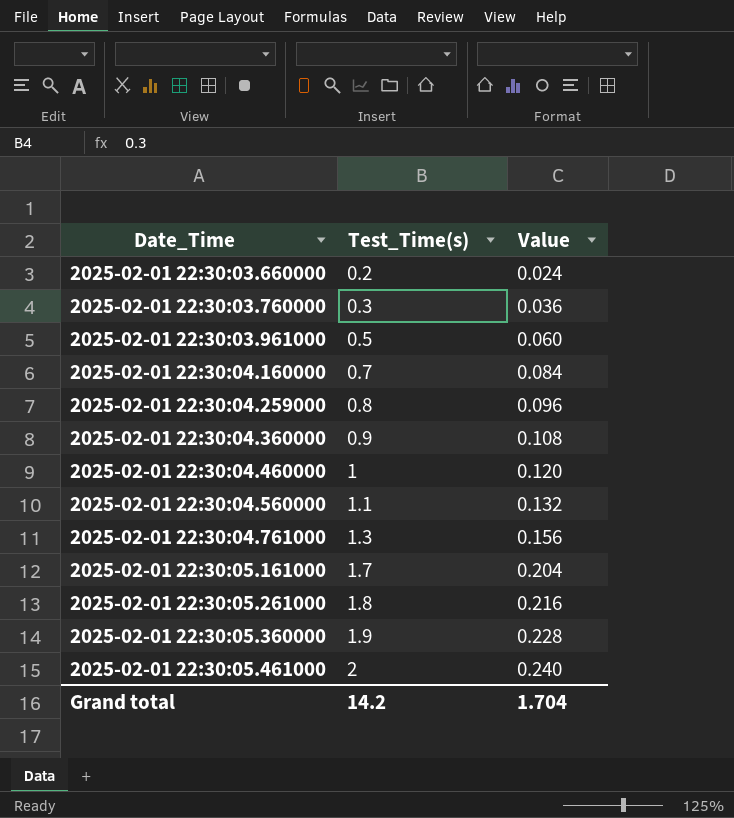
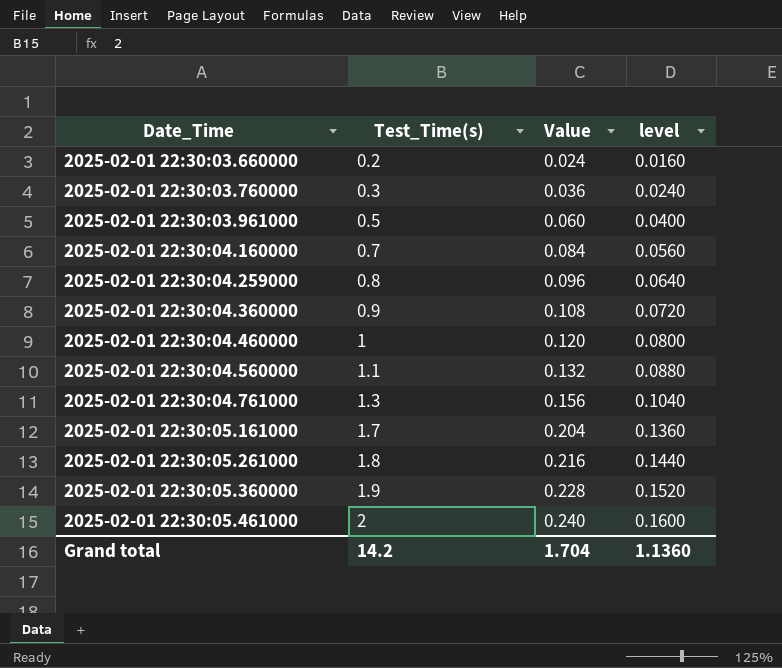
column level | formula: none -> [Test_Time(s)] * 0.08

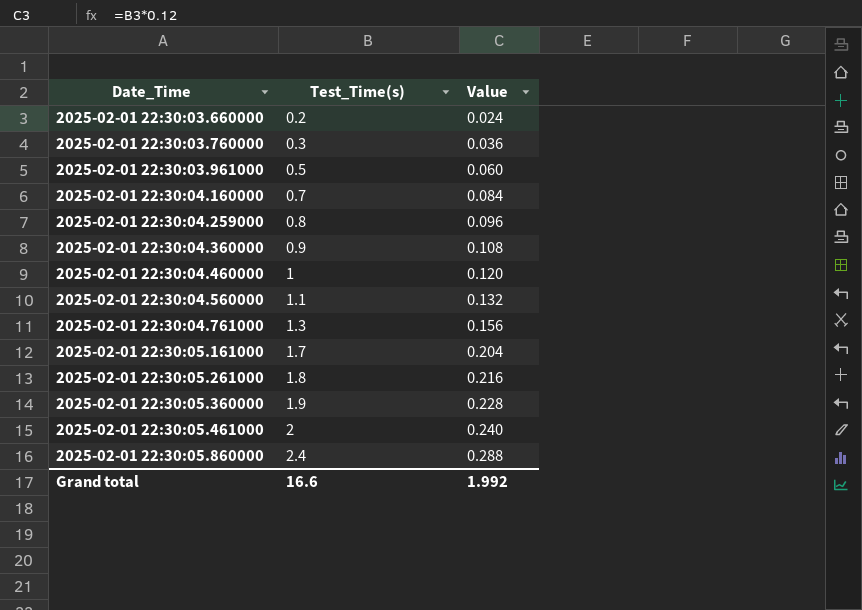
column level | formula: [Test_Time(s)] * 0.08 -> none
row 2025-02-01 22:30:05.860000: none -> 2.4 | 0.288
Grand total | Test_Time(s): 14.2 -> 16.6
Grand total | Value: 1.704 -> 1.992

